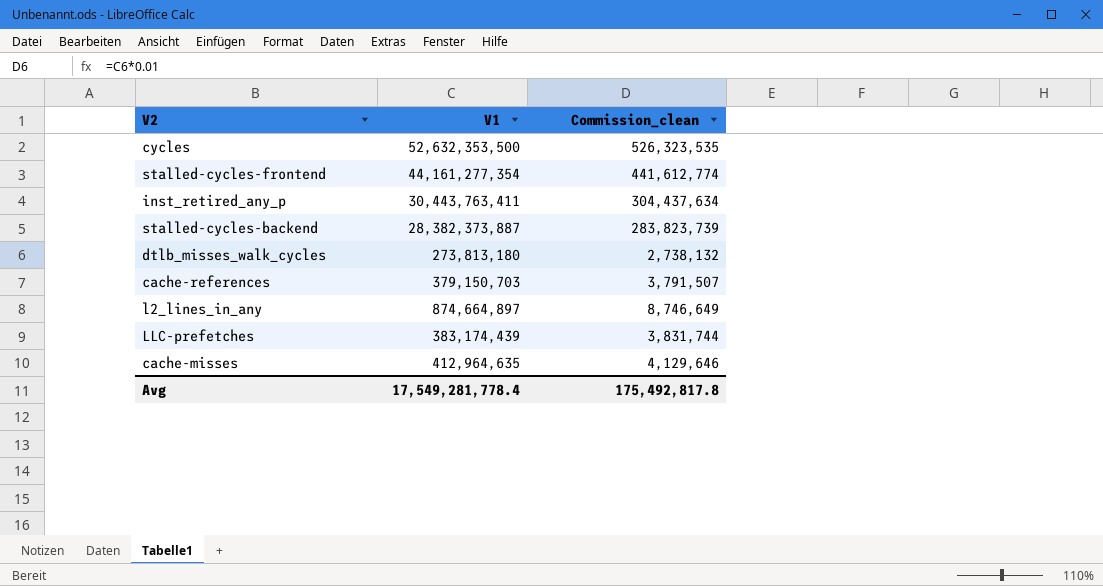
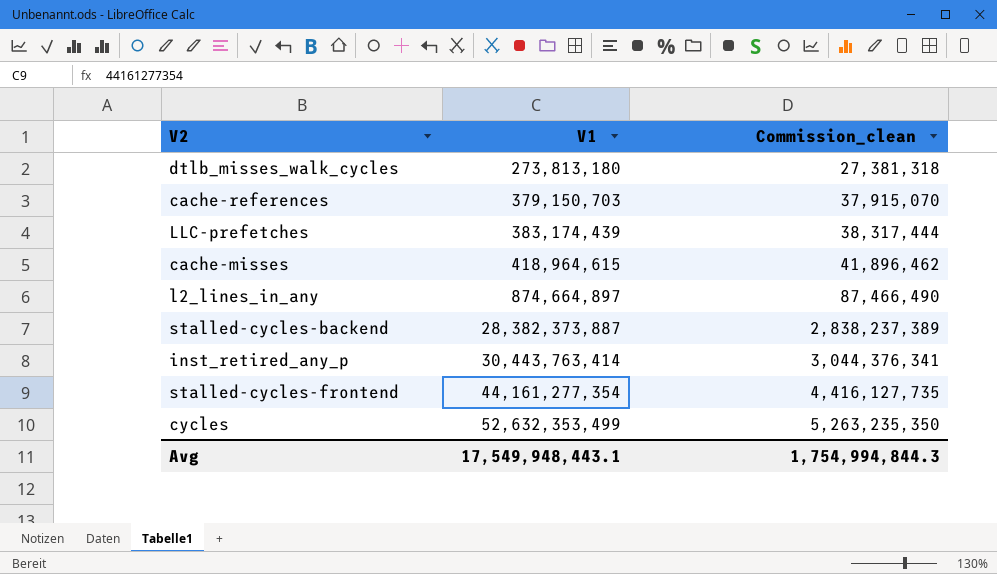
row order: none -> V1 ascending
column Commission_clean | formula: [V1] * 0.01 -> [V1] * 0.1
cache-misses | V1: 412,964,635 -> 418,964,615
inst_retired_any_p | V1: 30,443,763,411 -> 30,443,763,414
cycles | V1: 52,632,353,500 -> 52,632,353,499
Avg | V1: 17,549,281,778.4 -> 17,549,948,443.1
Avg | Commission_clean: 175,492,817.8 -> 1,754,994,844.3

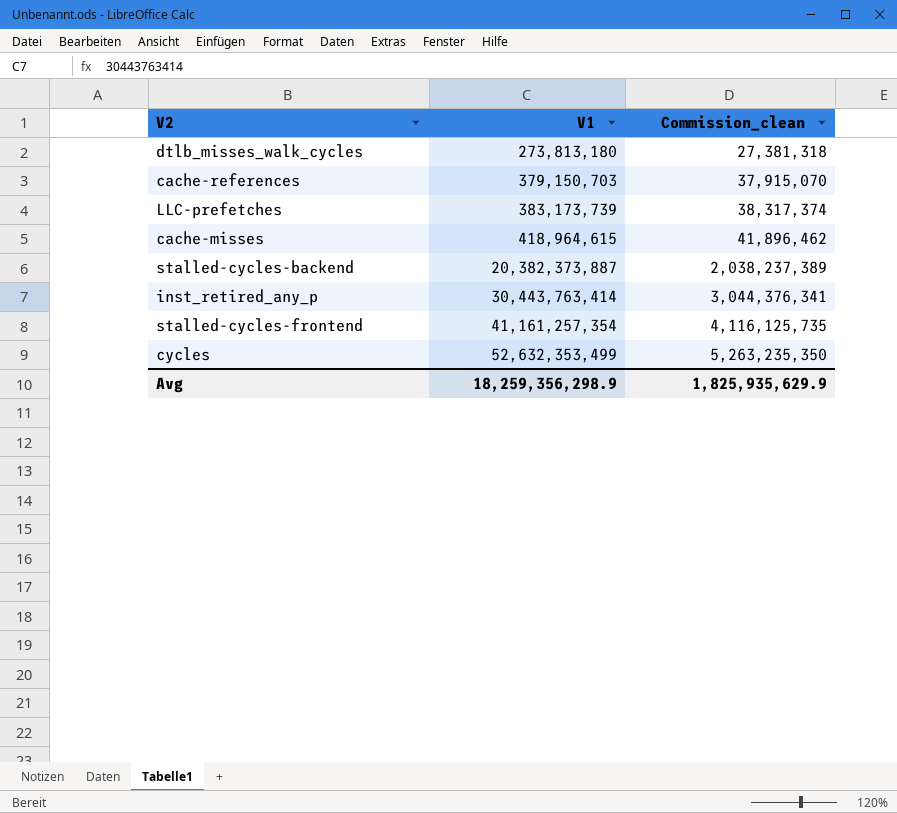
row l2_lines_in_any: 874,664,897 | 87,466,490 -> none
LLC-prefetches | V1: 383,174,439 -> 383,173,739
LLC-prefetches | Commission_clean: 38,317,444 -> 38,317,374
stalled-cycles-backend | V1: 28,382,373,887 -> 20,382,373,887
stalled-cycles-backend | Commission_clean: 2,838,237,389 -> 2,038,237,389
stalled-cycles-frontend | V1: 44,161,277,354 -> 41,161,257,354
stalled-cycles-frontend | Commission_clean: 4,416,127,735 -> 4,116,125,735
Avg | V1: 17,549,948,443.1 -> 18,259,356,298.9
Avg | Commission_clean: 1,754,994,844.3 -> 1,825,935,629.9

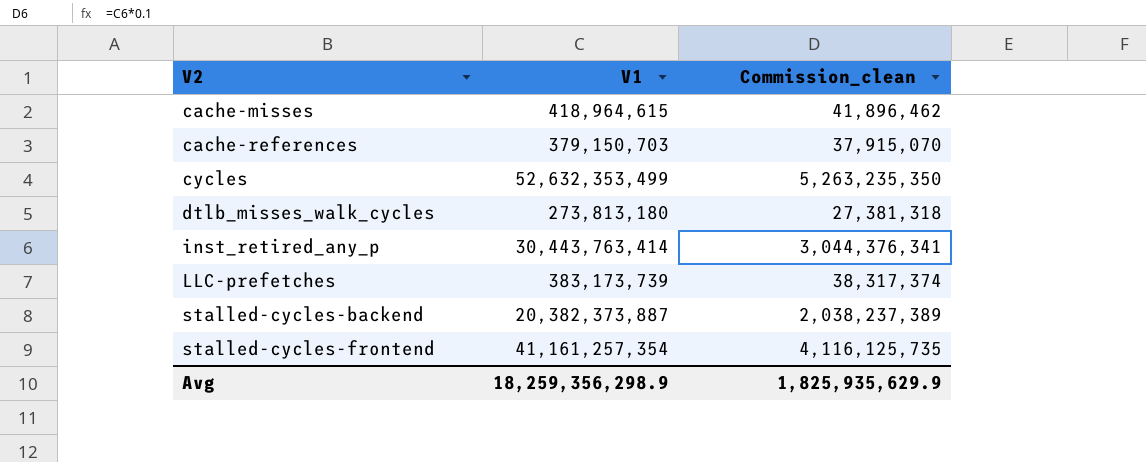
row order: V1 ascending -> V2 ascending

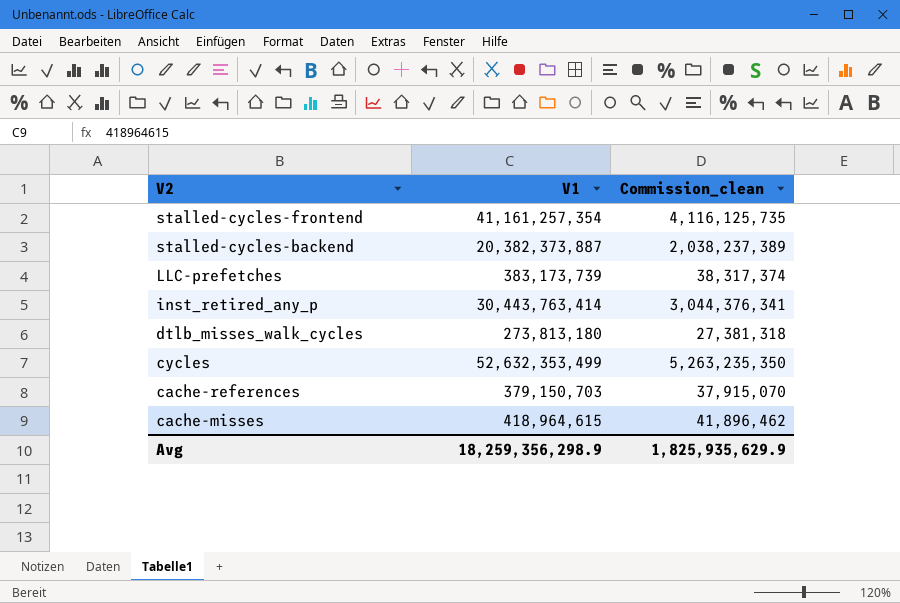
row order: V2 ascending -> V2 descending

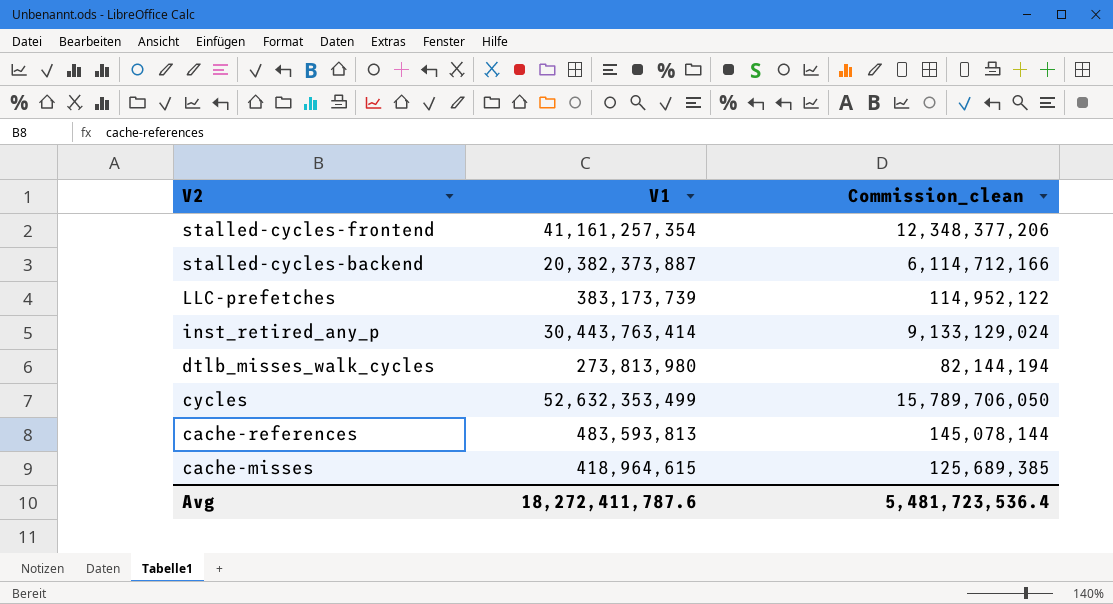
column Commission_clean | formula: [V1] * 0.1 -> [V1] * 0.3
dtlb_misses_walk_cycles | V1: 273,813,180 -> 273,813,980
cache-references | V1: 379,150,703 -> 483,593,813
Avg | V1: 18,259,356,298.9 -> 18,272,411,787.6
Avg | Commission_clean: 1,825,935,629.9 -> 5,481,723,536.4

